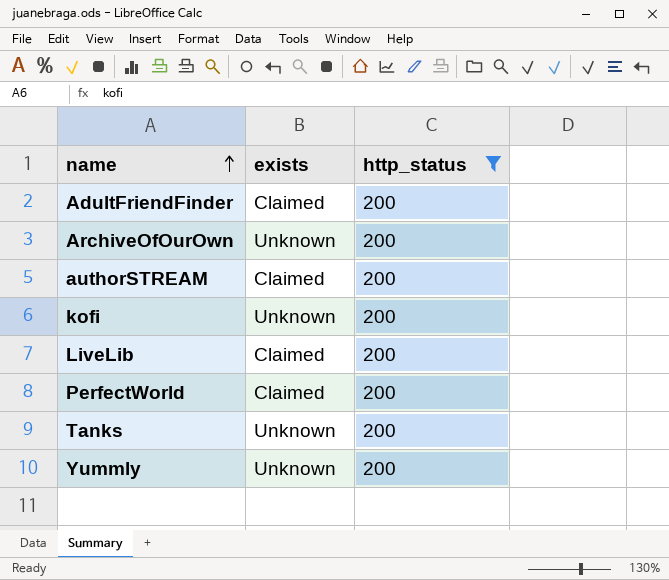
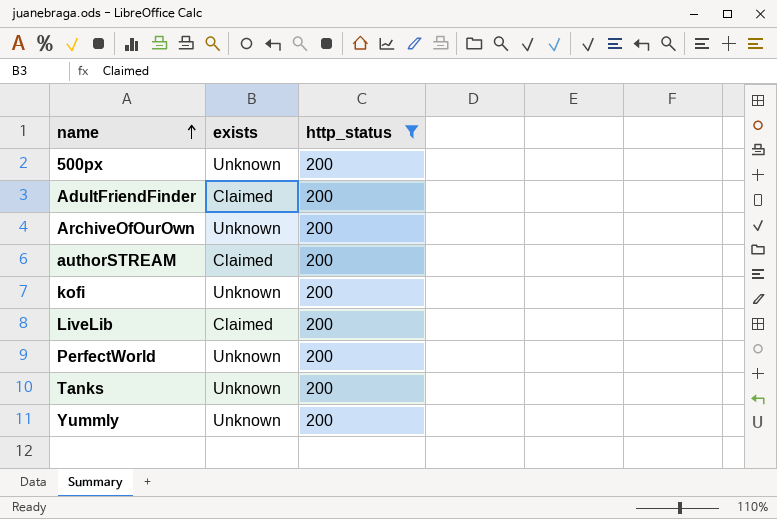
row 500px: none -> Unknown | 200
PerfectWorld | exists: Claimed -> Unknown

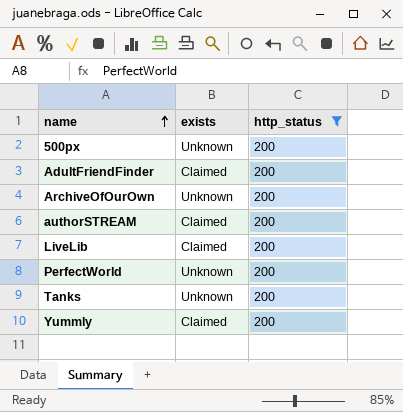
row kofi: Unknown | 200 -> none
Yummly | exists: Unknown -> Claimed

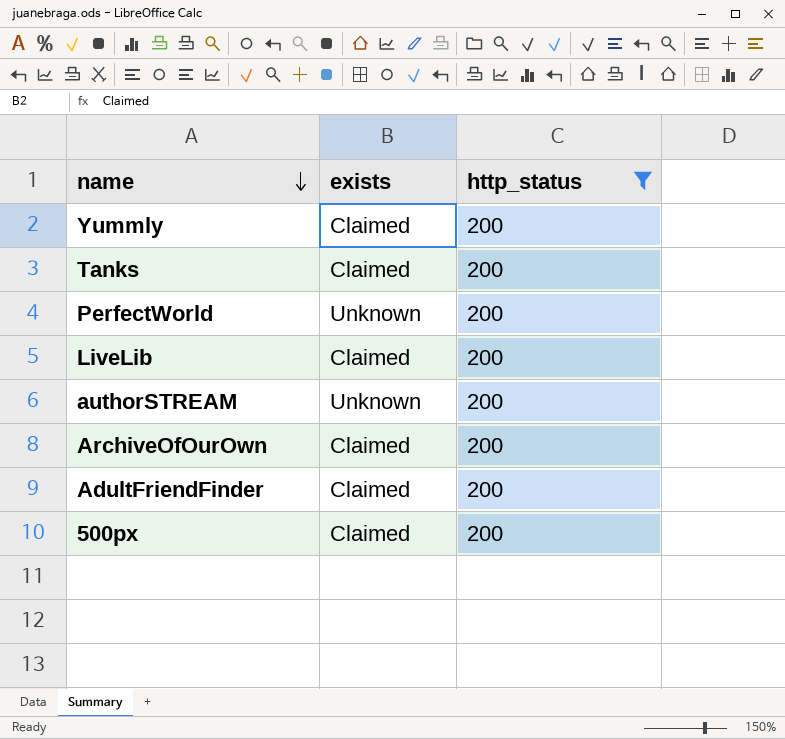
row order: name ascending -> name descending
Tanks | exists: Unknown -> Claimed
authorSTREAM | exists: Claimed -> Unknown
ArchiveOfOurOwn | exists: Unknown -> Claimed
500px | exists: Unknown -> Claimed

